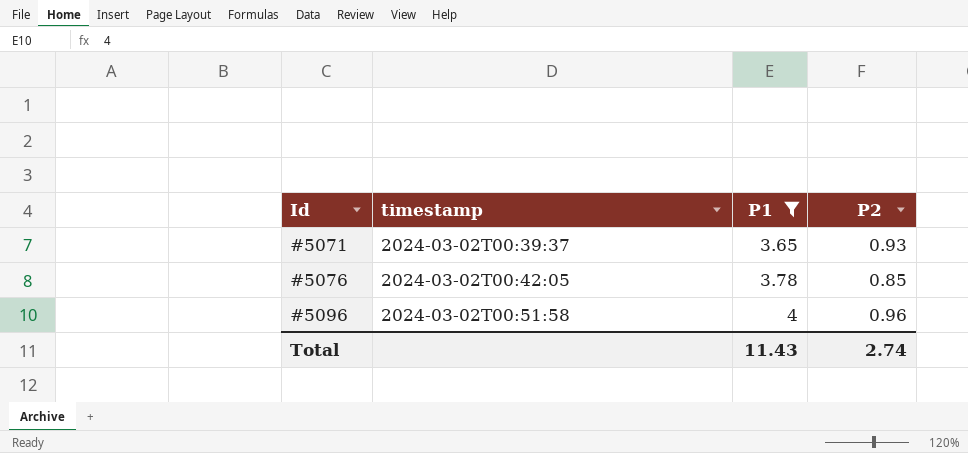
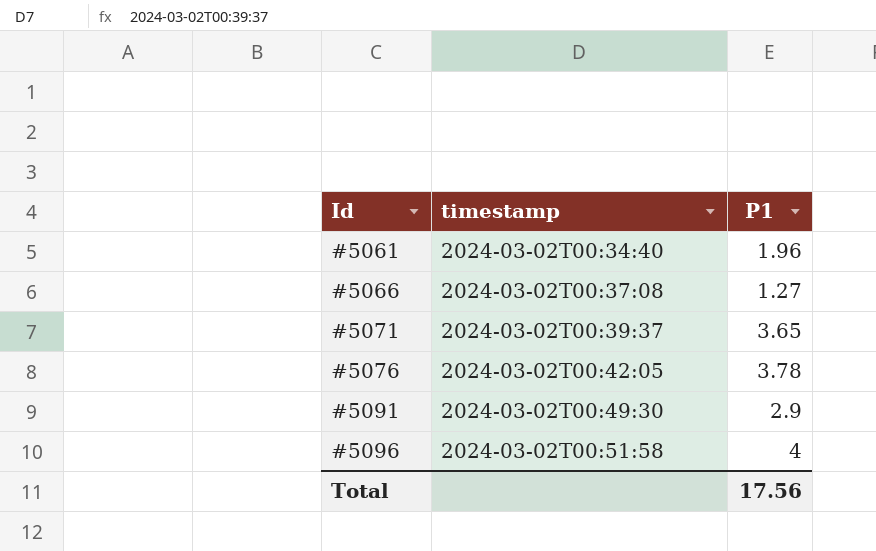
filter: P1 >= 3.65 -> none
column P2 | position: 4 -> none
Total | P1: 11.43 -> 17.56

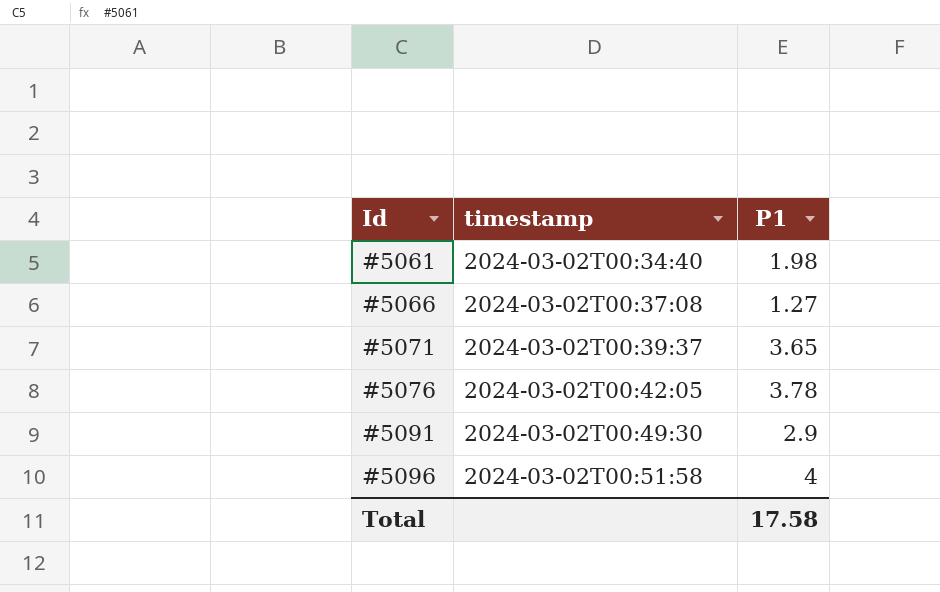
#5061 | P1: 1.96 -> 1.98
Total | P1: 17.56 -> 17.58

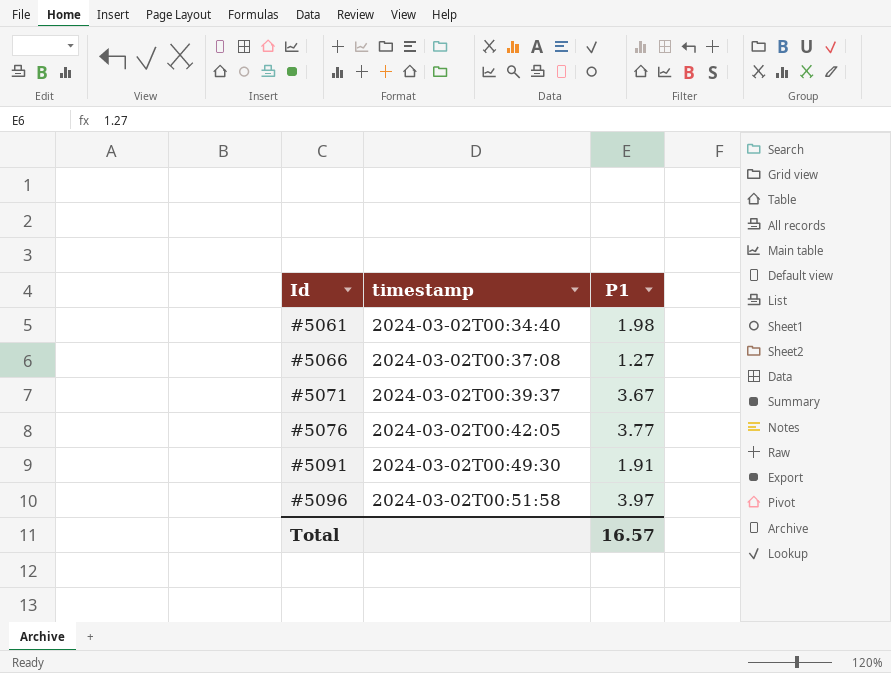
#5071 | P1: 3.65 -> 3.67
#5076 | P1: 3.78 -> 3.77
#5091 | P1: 2.9 -> 1.91
#5096 | P1: 4 -> 3.97
Total | P1: 17.58 -> 16.57

